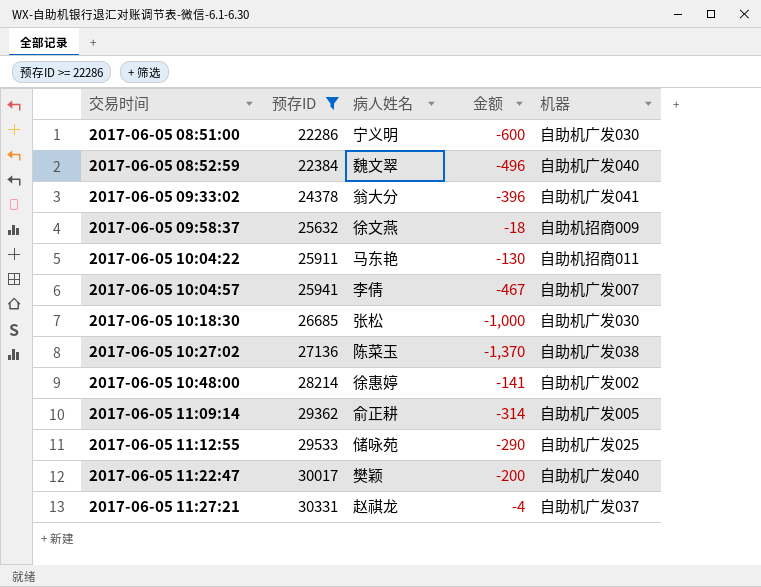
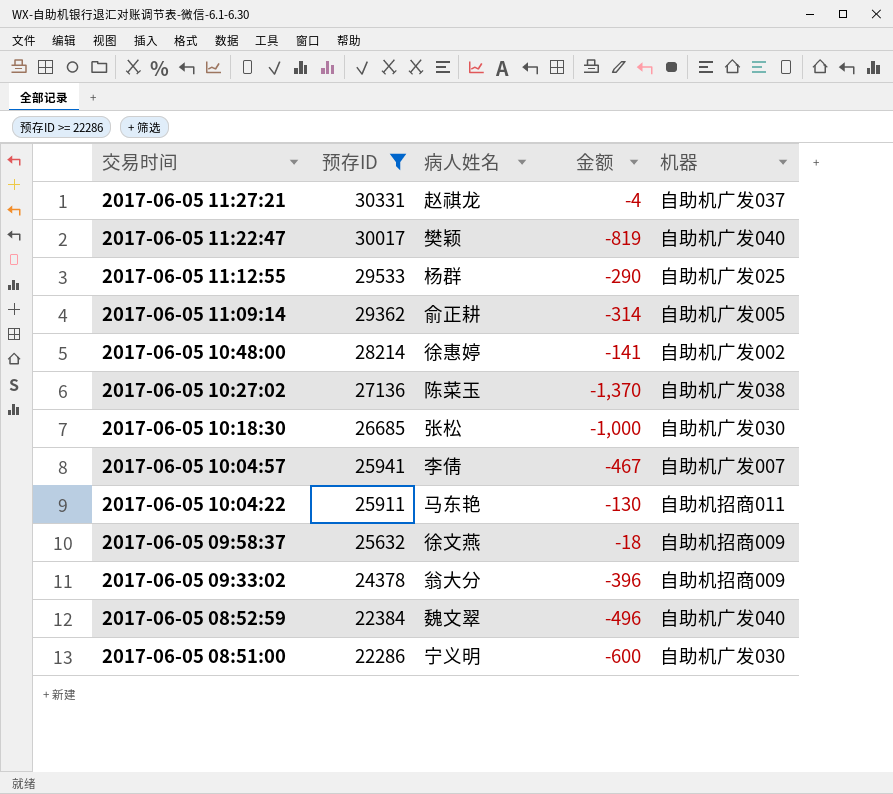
row order: 交易时间 ascending -> 交易时间 descending
2017-06-05 11:22:47 | 金额: -200 -> -819
2017-06-05 11:12:55 | 病人姓名: 储咏苑 -> 杨群
2017-06-05 09:33:02 | 机器: 自助机广发041 -> 自助机招商009

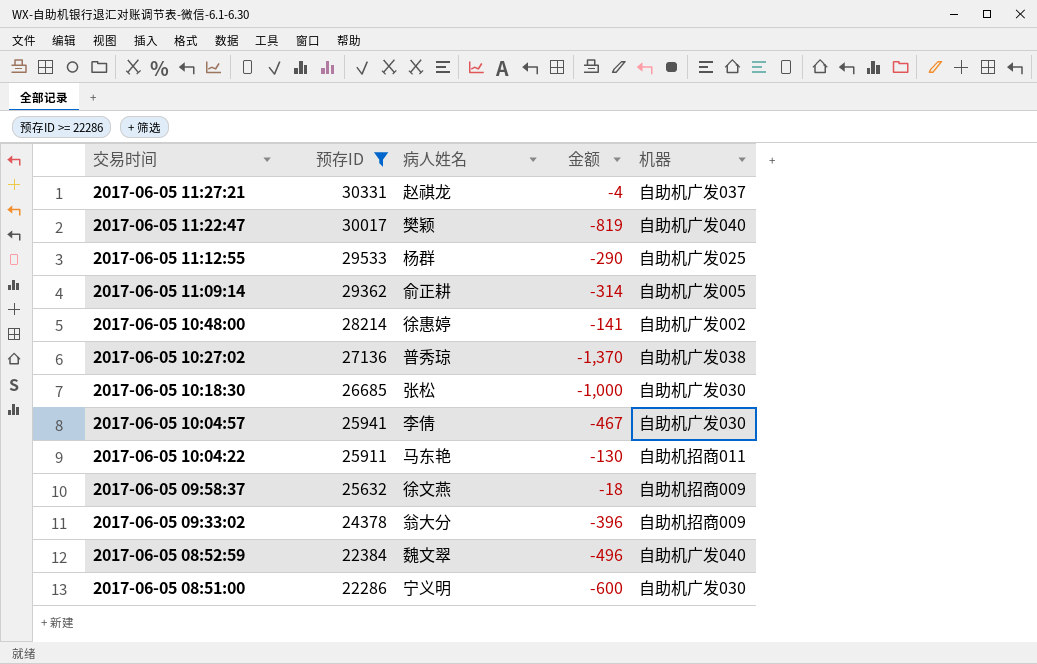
2017-06-05 10:27:02 | 病人姓名: 陈菜玉 -> 普秀琼
2017-06-05 10:04:57 | 机器: 自助机广发007 -> 自助机广发030

